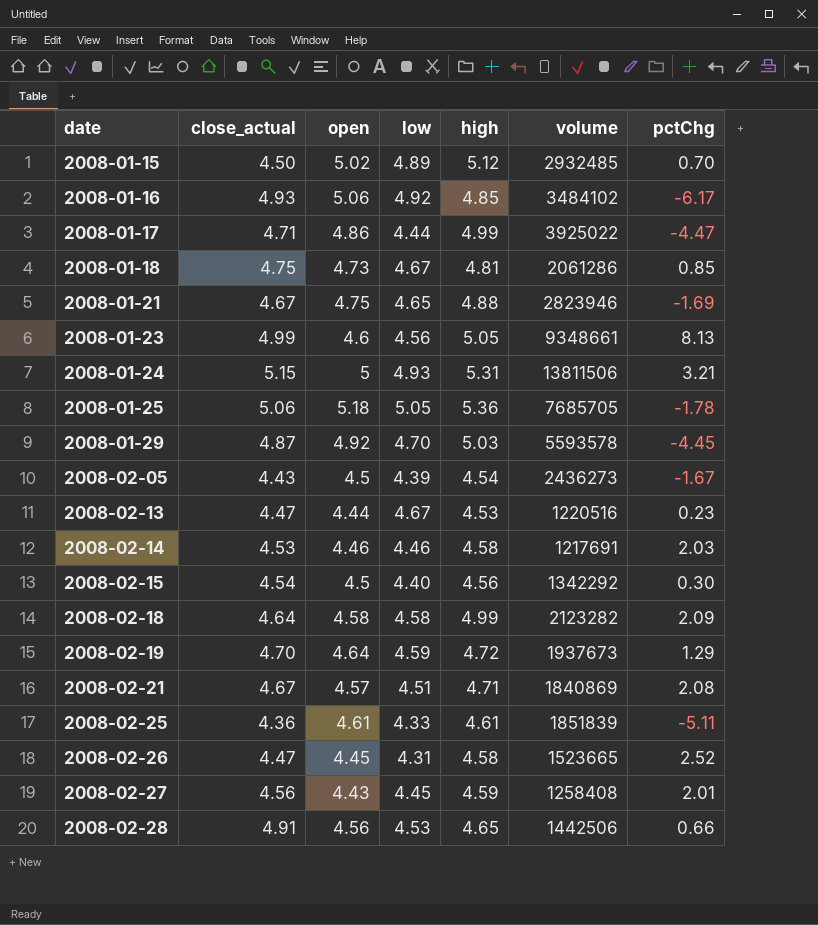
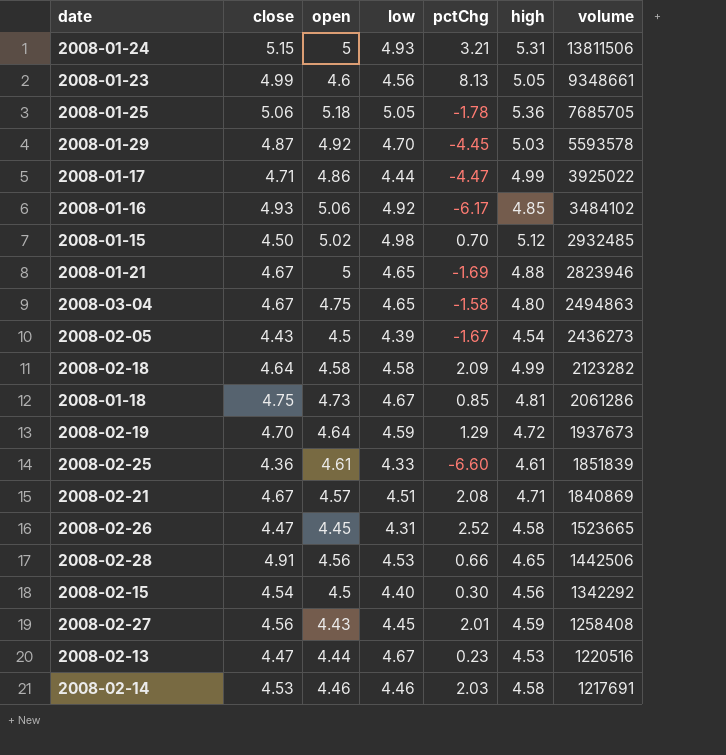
row order: date ascending -> volume descending
column name: close_actual -> close
column pctChg | position: 7 -> 5
2008-01-15 | low: 4.89 -> 4.98
2008-01-21 | open: 4.75 -> 5
row 2008-03-04: none -> 4.67 | 4.75 | 4.65 | -1.58 | 4.80 | 2494863
2008-02-25 | pctChg: -5.11 -> -6.60

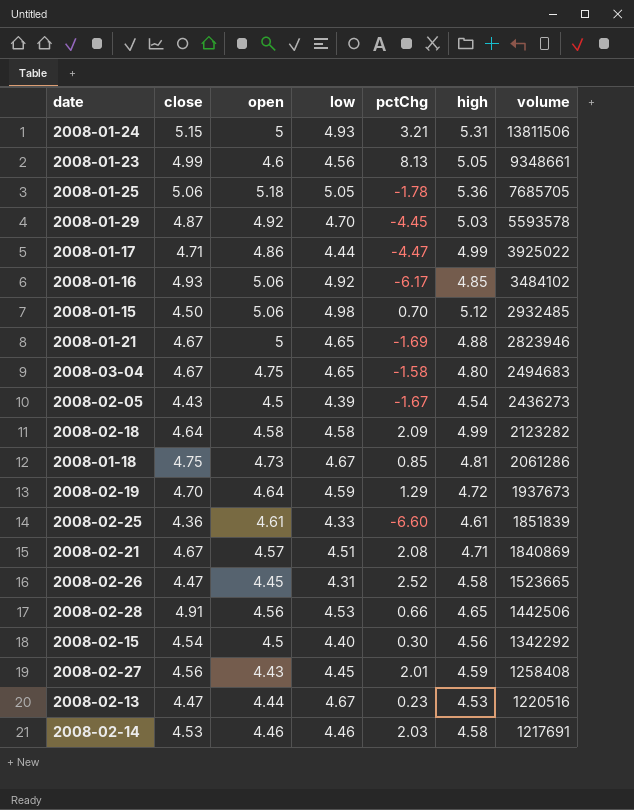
2008-01-15 | open: 5.02 -> 5.06
2008-03-04 | volume: 2494863 -> 2494683

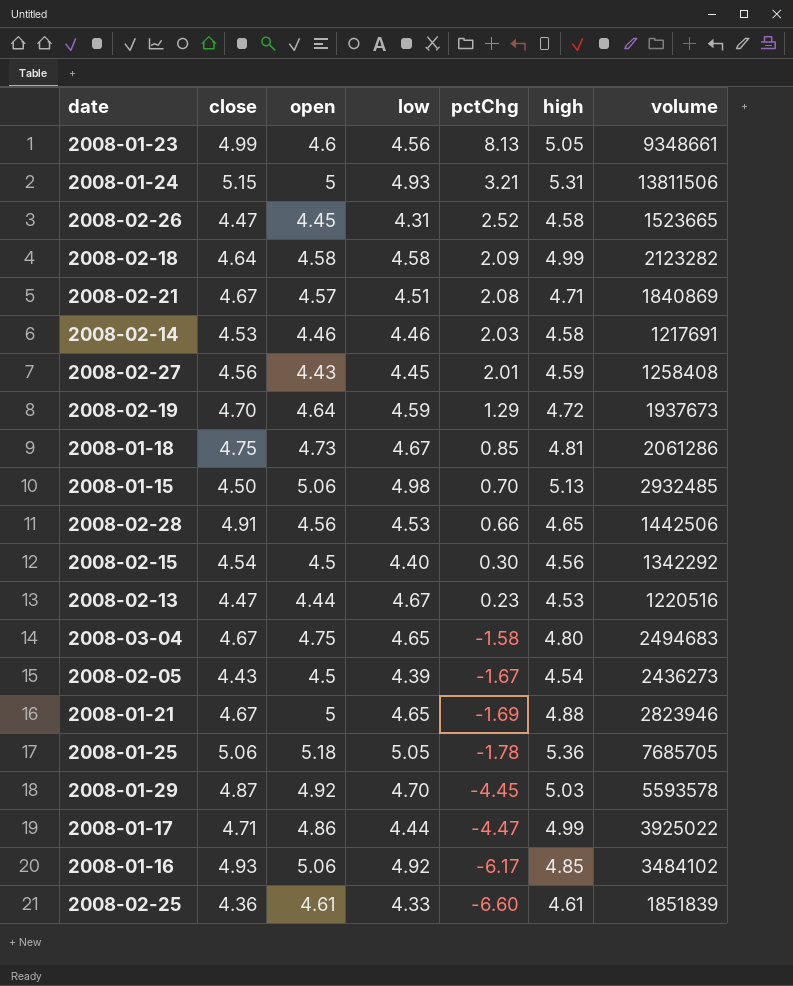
row order: volume descending -> pctChg descending
2008-01-15 | high: 5.12 -> 5.13

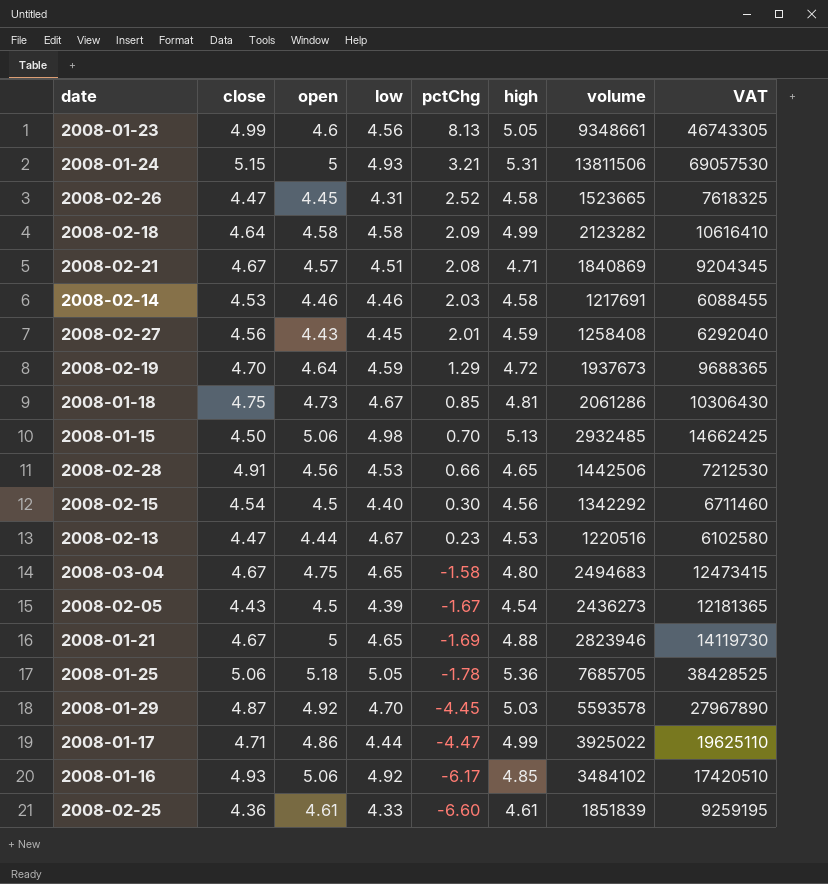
column VAT | formula: none -> [volume] * 5

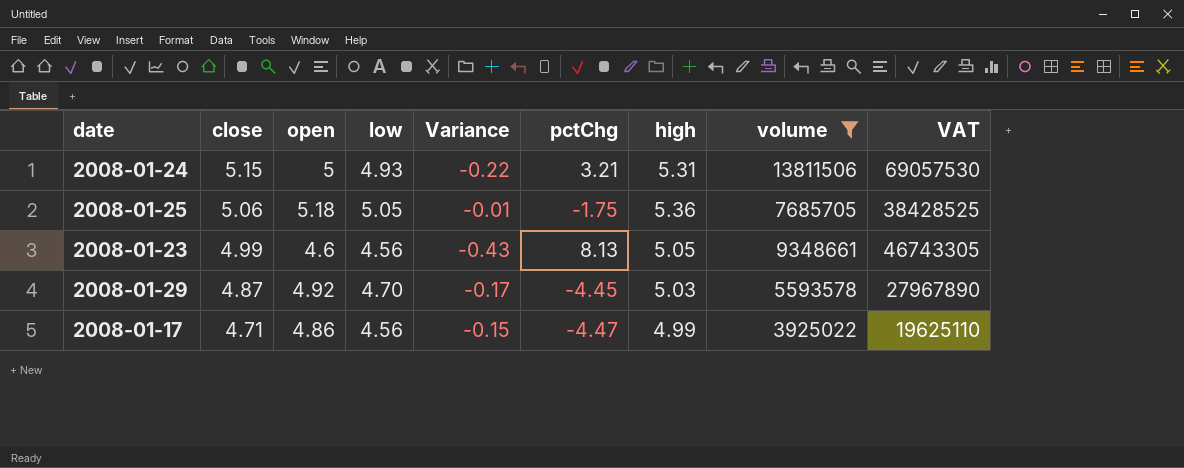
filter: none -> volume >= 3925022
row order: pctChg descending -> close descending
column Variance | formula: none -> [low] - [close]
2008-01-25 | pctChg: -1.78 -> -1.75
2008-01-17 | low: 4.44 -> 4.56

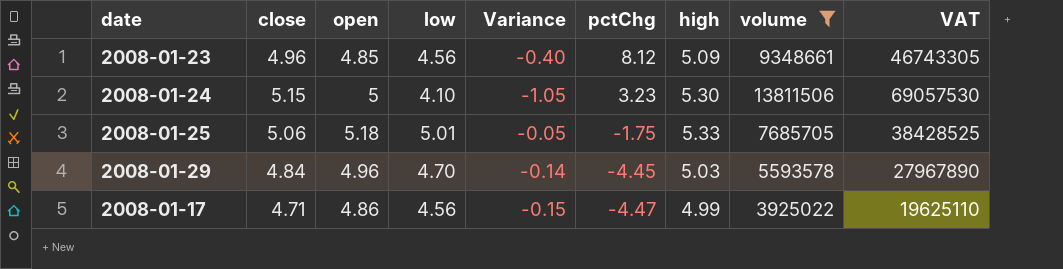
row order: close descending -> pctChg descending
2008-01-23 | close: 4.99 -> 4.96
2008-01-23 | open: 4.6 -> 4.85
2008-01-23 | Variance: -0.43 -> -0.40
2008-01-23 | pctChg: 8.13 -> 8.12
2008-01-23 | high: 5.05 -> 5.09
2008-01-24 | low: 4.93 -> 4.10
2008-01-24 | Variance: -0.22 -> -1.05
2008-01-24 | pctChg: 3.21 -> 3.23
2008-01-24 | high: 5.31 -> 5.30
2008-01-25 | low: 5.05 -> 5.01
2008-01-25 | Variance: -0.01 -> -0.05
2008-01-25 | high: 5.36 -> 5.33
2008-01-29 | close: 4.87 -> 4.84
2008-01-29 | open: 4.92 -> 4.96
2008-01-29 | Variance: -0.17 -> -0.14

